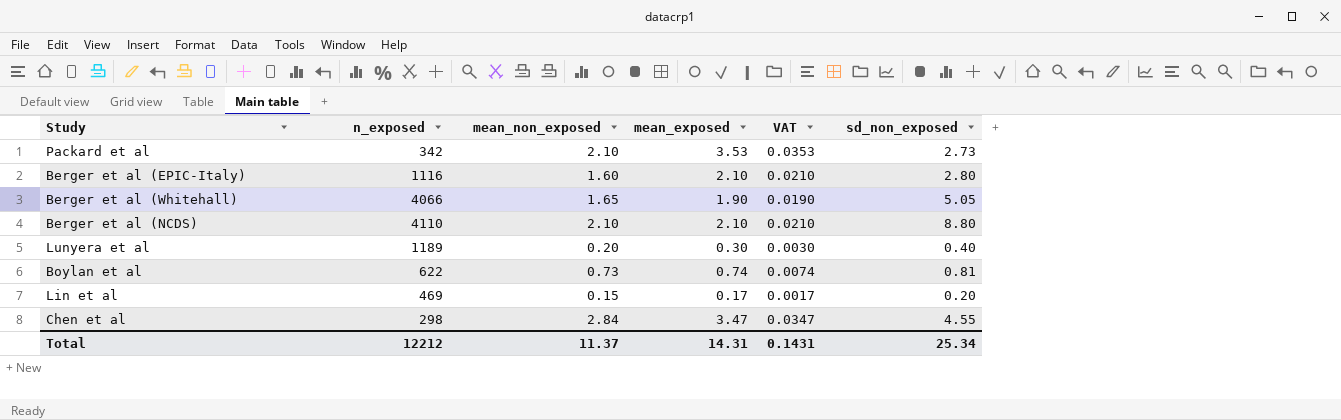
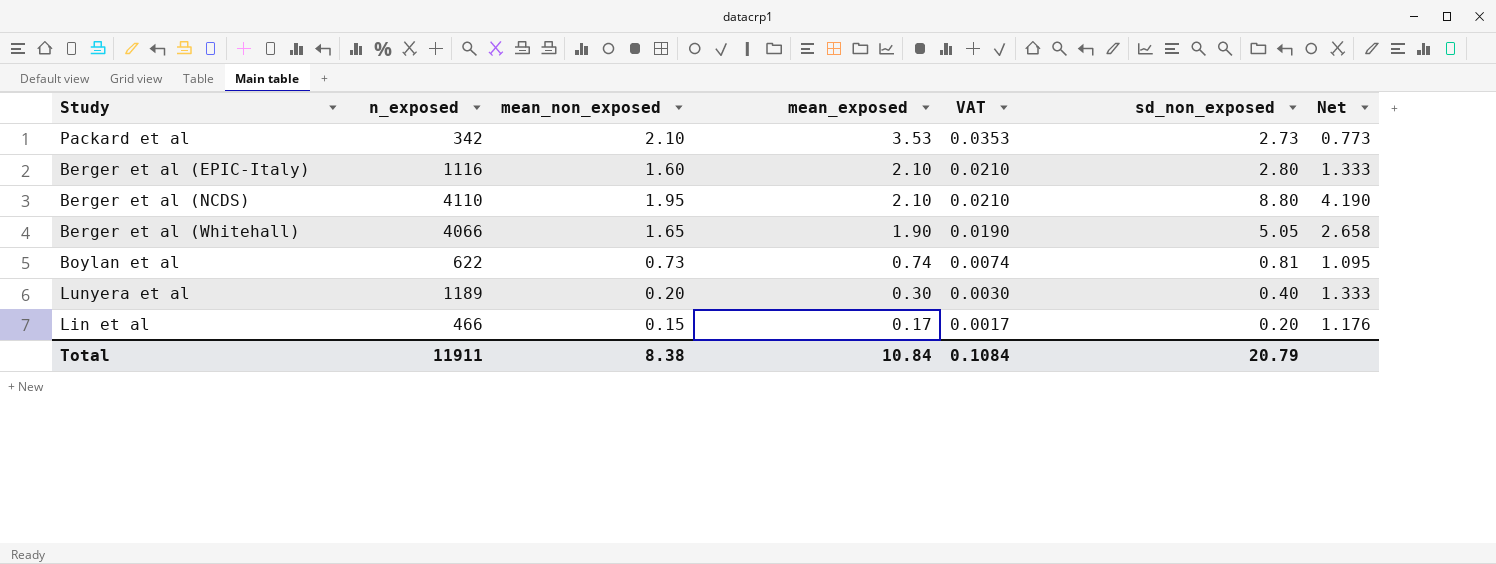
row order: none -> mean_exposed descending
column Net | formula: none -> [sd_non_exposed] / [mean_exposed]
row Chen et al: 298 | 2.84 | 3.47 | 0.0347 | 4.55 -> none
Berger et al (NCDS) | mean_non_exposed: 2.10 -> 1.95
Lin et al | n_exposed: 469 -> 466
Total | n_exposed: 12212 -> 11911
Total | mean_non_exposed: 11.37 -> 8.38
Total | mean_exposed: 14.31 -> 10.84
Total | VAT: 0.1431 -> 0.1084
Total | sd_non_exposed: 25.34 -> 20.79

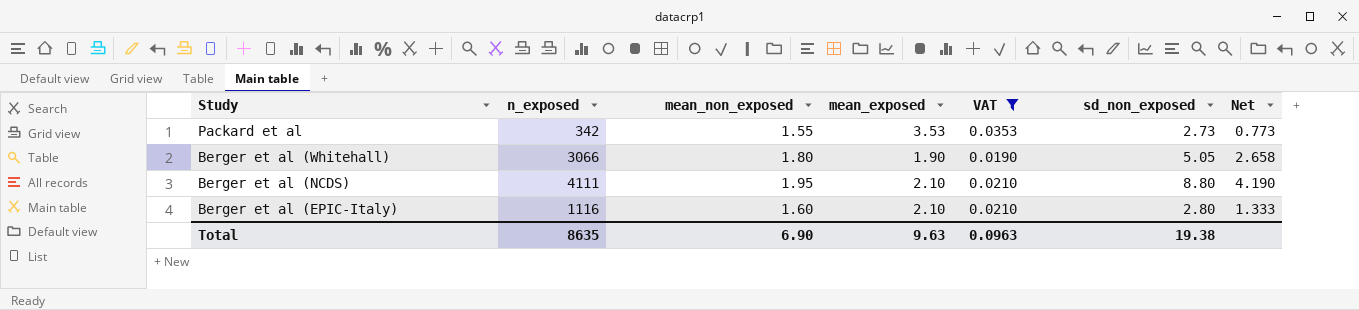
filter: none -> VAT >= 0.0190
row order: mean_exposed descending -> Study descending
Packard et al | mean_non_exposed: 2.10 -> 1.55
Berger et al (Whitehall) | n_exposed: 4066 -> 3066
Berger et al (Whitehall) | mean_non_exposed: 1.65 -> 1.80
Berger et al (NCDS) | n_exposed: 4110 -> 4111
Total | n_exposed: 11911 -> 8635
Total | mean_non_exposed: 8.38 -> 6.90
Total | mean_exposed: 10.84 -> 9.63
Total | VAT: 0.1084 -> 0.0963
Total | sd_non_exposed: 20.79 -> 19.38

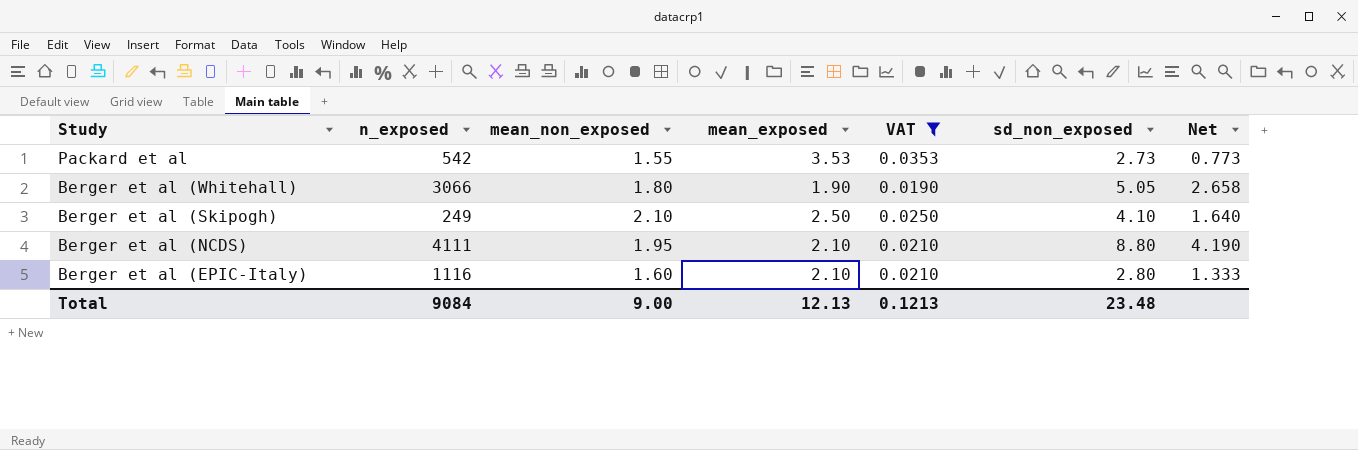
Packard et al | n_exposed: 342 -> 542
row Berger et al (Skipogh): none -> 249 | 2.10 | 2.50 | 0.0250 | 4.10 | 1.640
Total | n_exposed: 8635 -> 9084
Total | mean_non_exposed: 6.90 -> 9.00
Total | mean_exposed: 9.63 -> 12.13
Total | VAT: 0.0963 -> 0.1213
Total | sd_non_exposed: 19.38 -> 23.48

